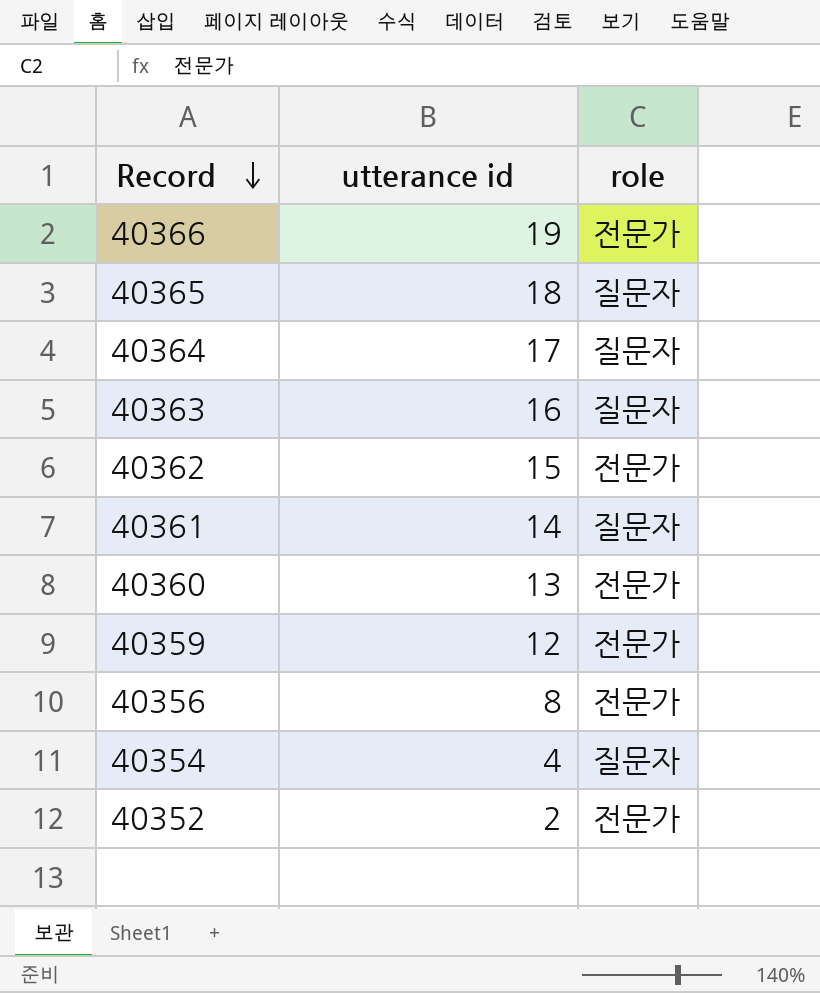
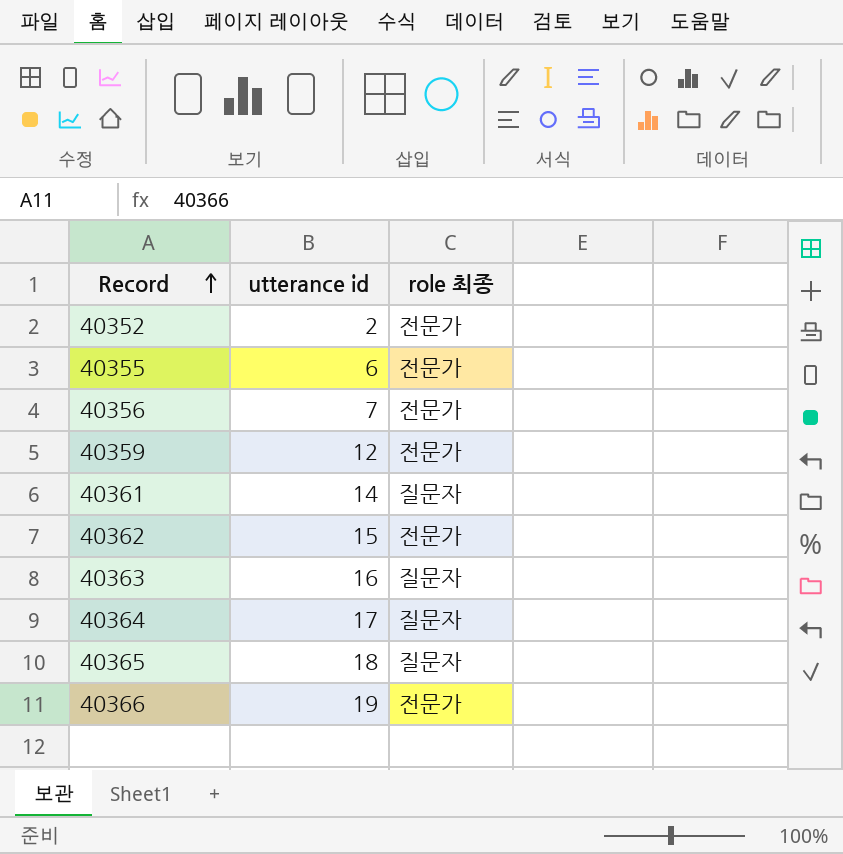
row order: Record descending -> Record ascending
column name: role -> role 최종
row 40360: 13 | 전문가 -> none
row 40354: 4 | 질문자 -> none
row 40355: none -> 6 | 전문가
40356 | utterance id: 8 -> 7

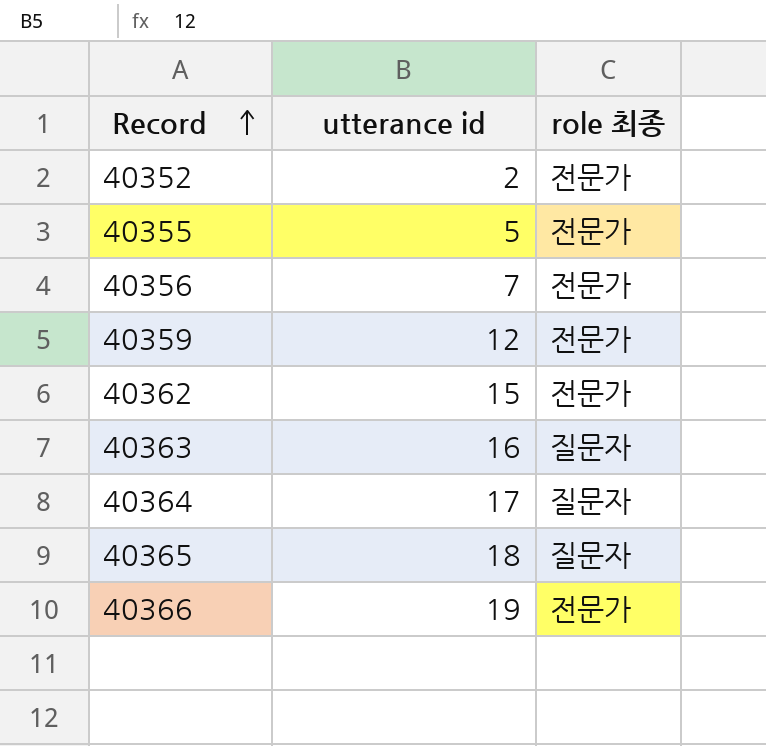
row 40361: 14 | 질문자 -> none
40355 | utterance id: 6 -> 5

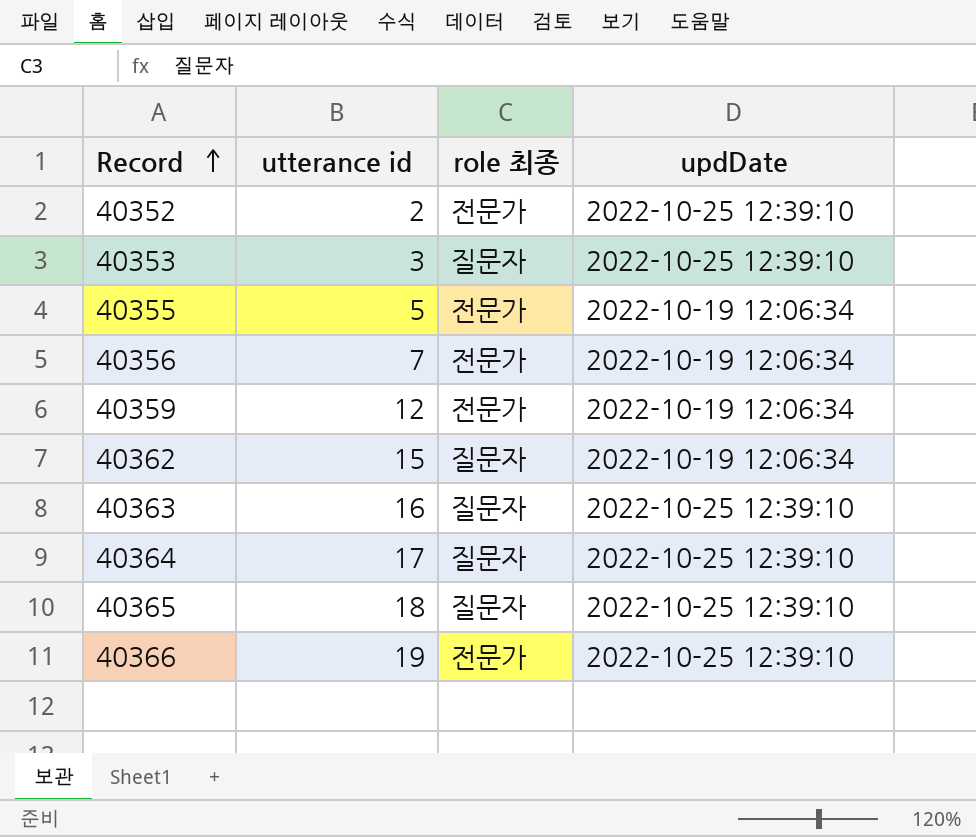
column updDate | position: none -> 4
row 40353: none -> 3 | 질문자 | 2022-10-25 12:39:10
40362 | role 최종: 전문가 -> 질문자

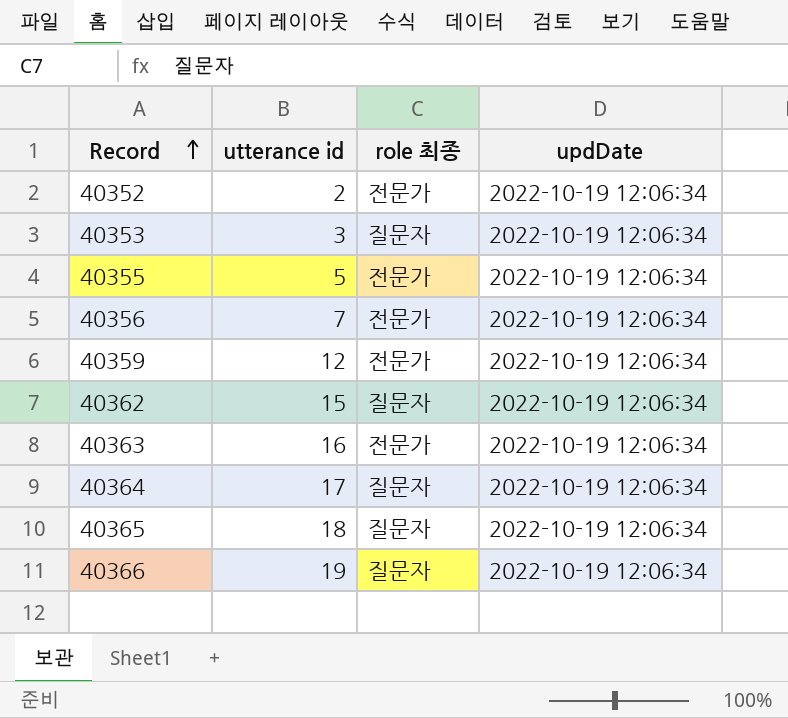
40352 | updDate: 2022-10-25 12:39:10 -> 2022-10-19 12:06:34
40353 | updDate: 2022-10-25 12:39:10 -> 2022-10-19 12:06:34
40363 | role 최종: 질문자 -> 전문가
40363 | updDate: 2022-10-25 12:39:10 -> 2022-10-19 12:06:34
40364 | updDate: 2022-10-25 12:39:10 -> 2022-10-19 12:06:34
40365 | updDate: 2022-10-25 12:39:10 -> 2022-10-19 12:06:34
40366 | role 최종: 전문가 -> 질문자
40366 | updDate: 2022-10-25 12:39:10 -> 2022-10-19 12:06:34

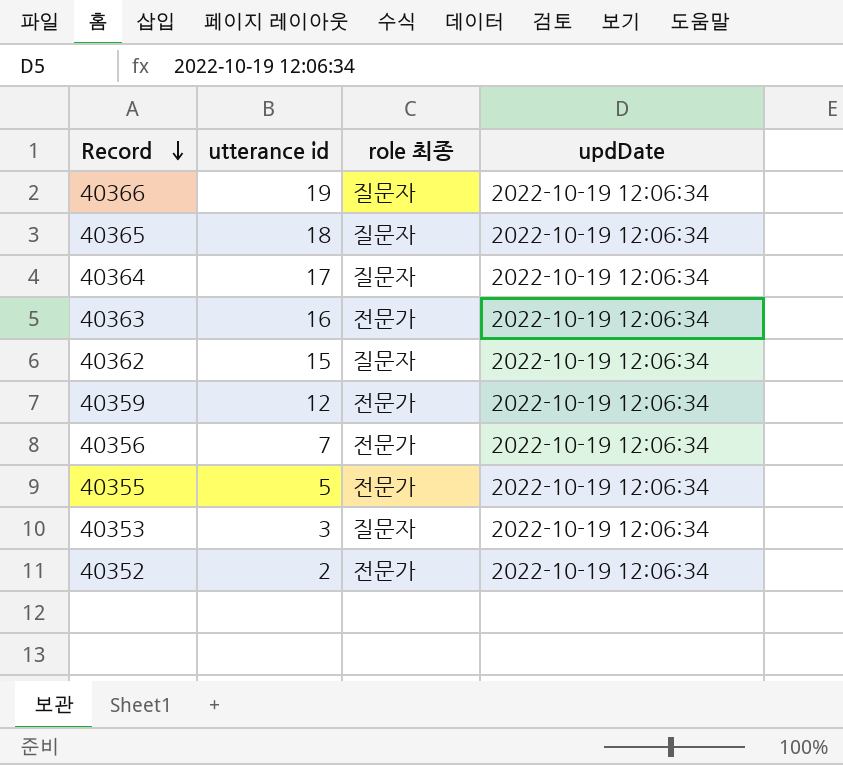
row order: Record ascending -> Record descending

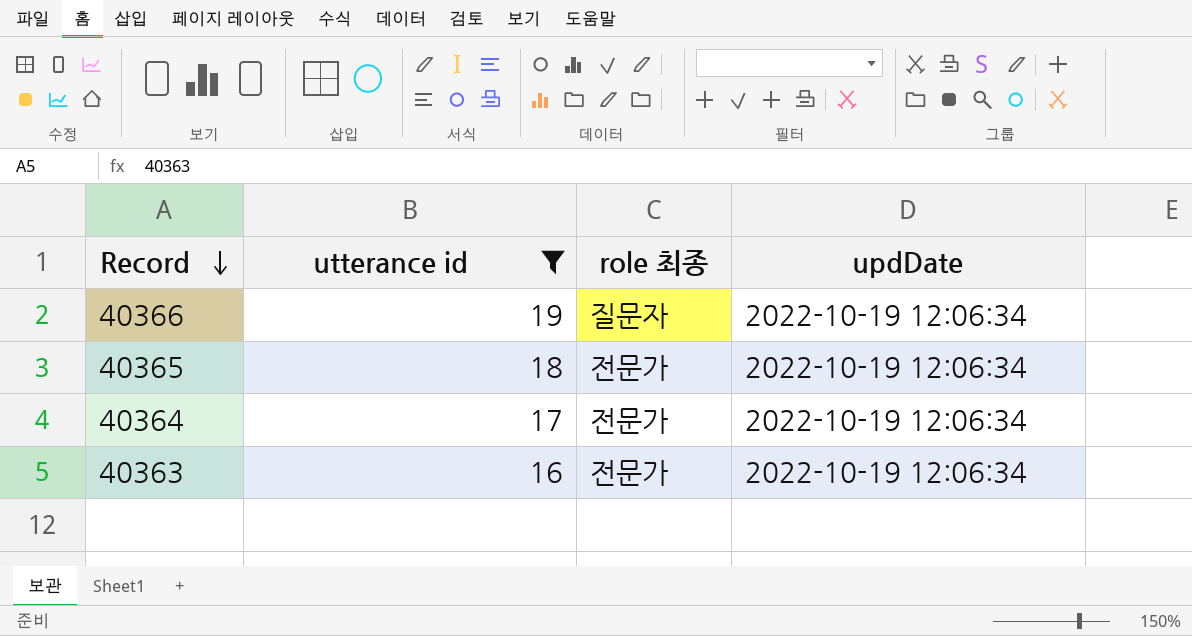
filter: none -> utterance id >= 16
40365 | role 최종: 질문자 -> 전문가
40364 | role 최종: 질문자 -> 전문가

